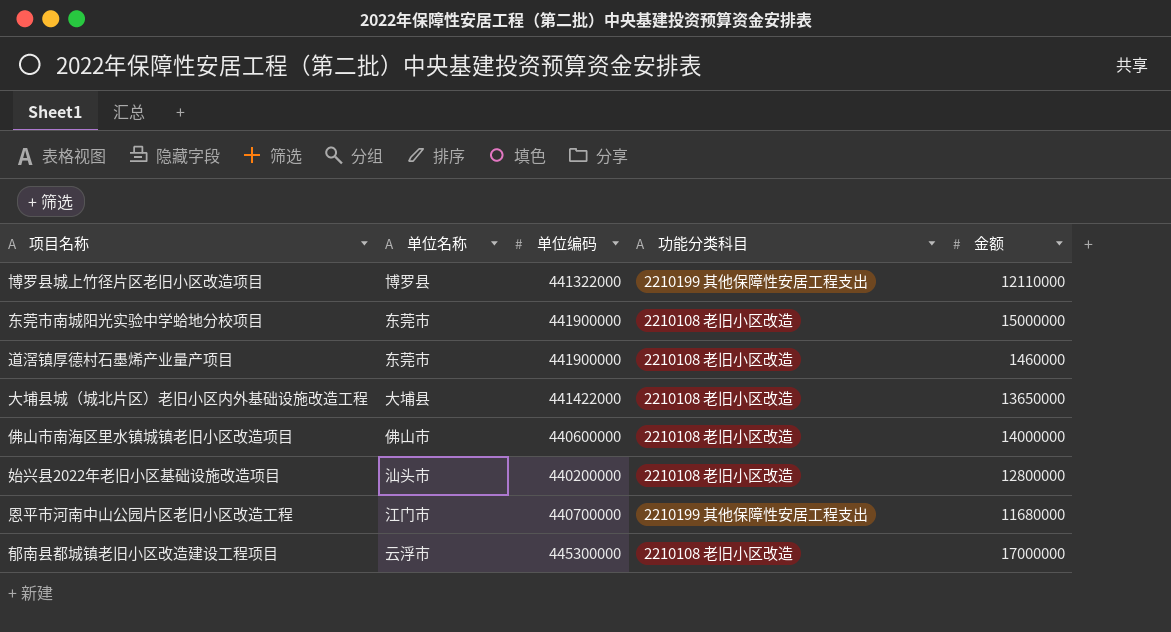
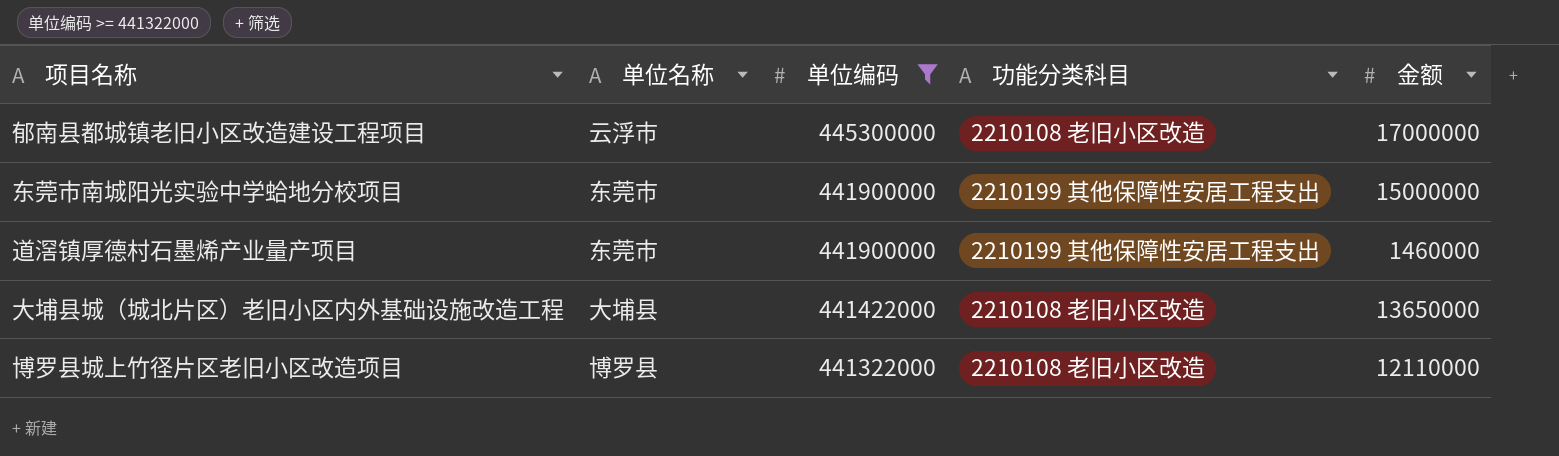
filter: none -> 单位编码 >= 441322000
row order: none -> 单位编码 descending
东莞市南城阳光实验中学蛤地分校项目 | 功能分类科目: 2210108 老旧小区改造 -> 2210199 其他保障性安居工程支出
道滘镇厚德村石墨烯产业量产项目 | 功能分类科目: 2210108 老旧小区改造 -> 2210199 其他保障性安居工程支出
博罗县城上竹径片区老旧小区改造项目 | 功能分类科目: 2210199 其他保障性安居工程支出 -> 2210108 老旧小区改造

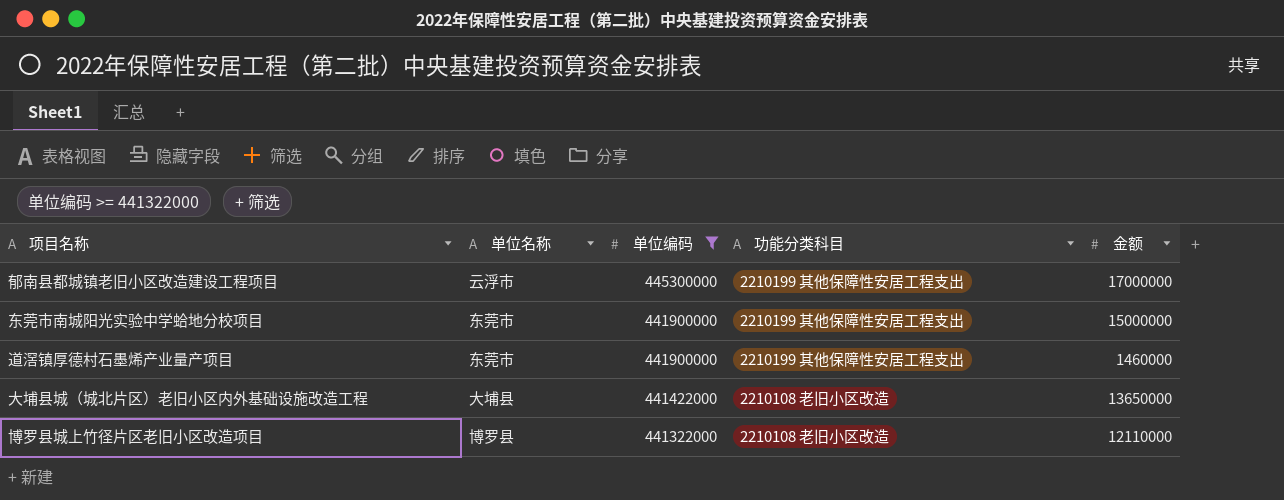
郁南县都城镇老旧小区改造建设工程项目 | 功能分类科目: 2210108 老旧小区改造 -> 2210199 其他保障性安居工程支出

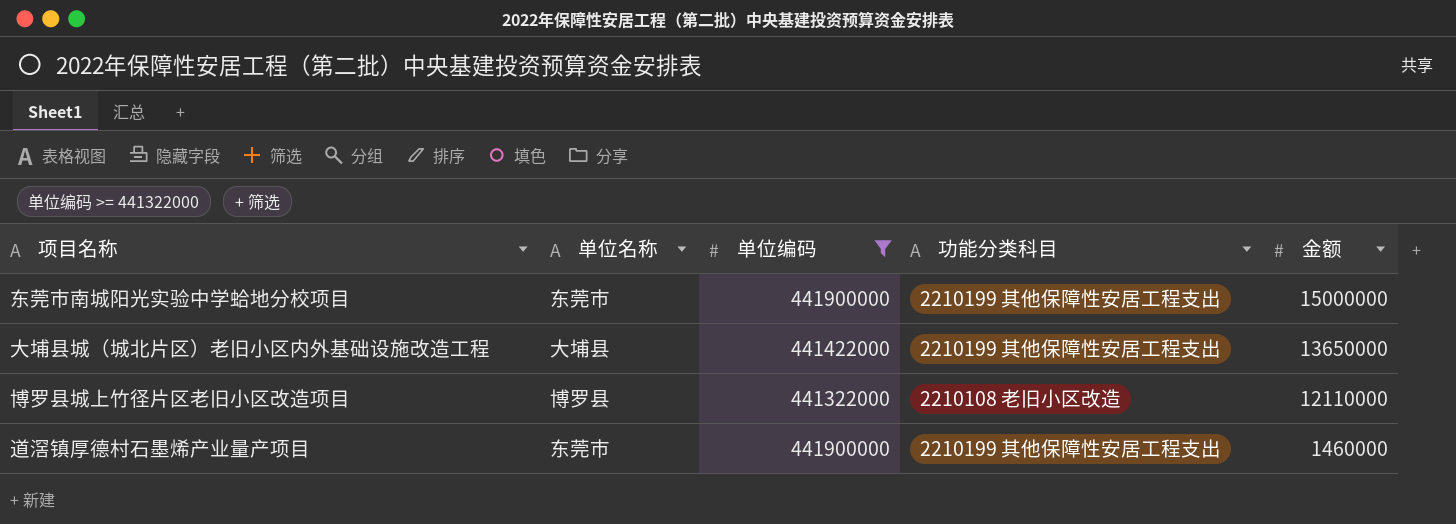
row order: 单位编码 descending -> 金额 descending
row 郁南县都城镇老旧小区改造建设工程项目: 云浮市 | 445300000 | 2210199 其他保障性安居工程支出 | 17000000 -> none
大埔县城（城北片区）老旧小区内外基础设施改造工程 | 功能分类科目: 2210108 老旧小区改造 -> 2210199 其他保障性安居工程支出

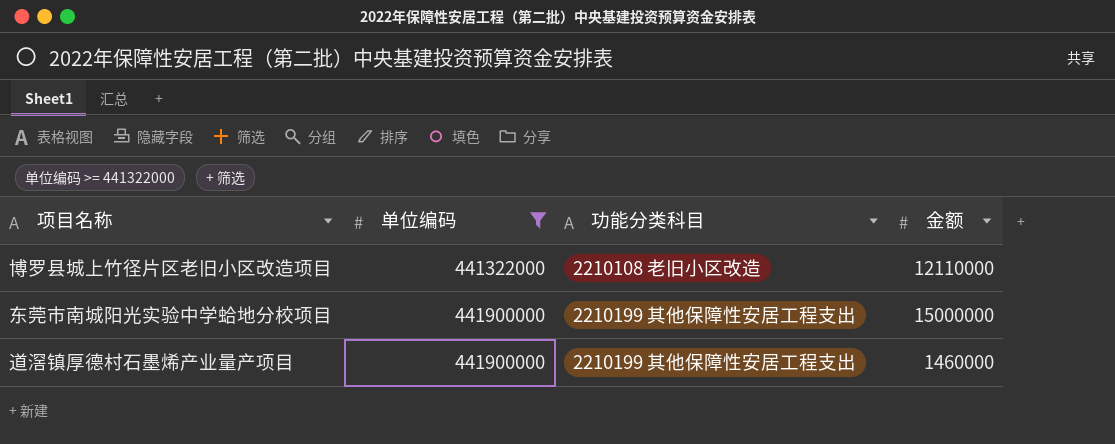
row order: 金额 descending -> 单位编码 ascending
column 单位名称 | position: 2 -> none
row 大埔县城（城北片区）老旧小区内外基础设施改造工程: 大埔县 | 441422000 | 2210199 其他保障性安居工程支出 | 13650000 -> none

